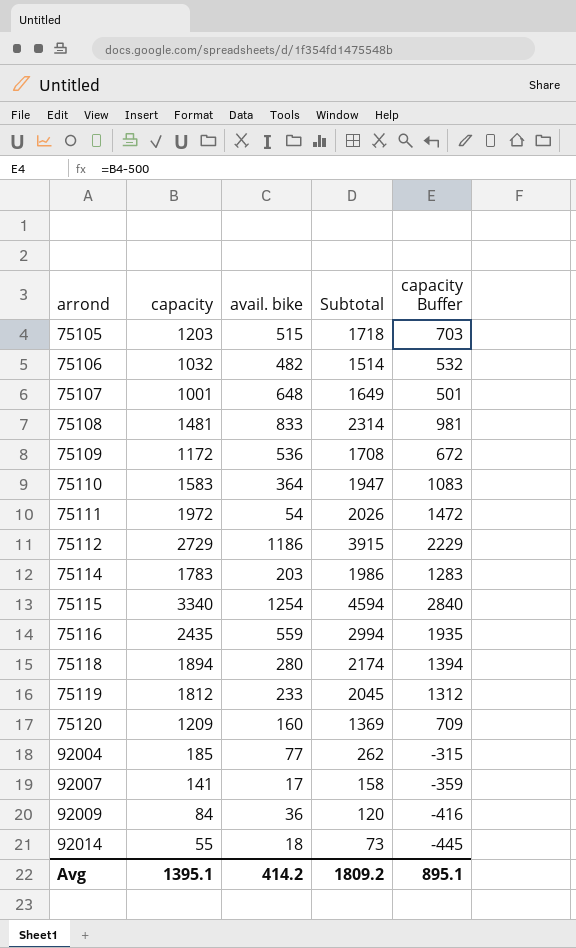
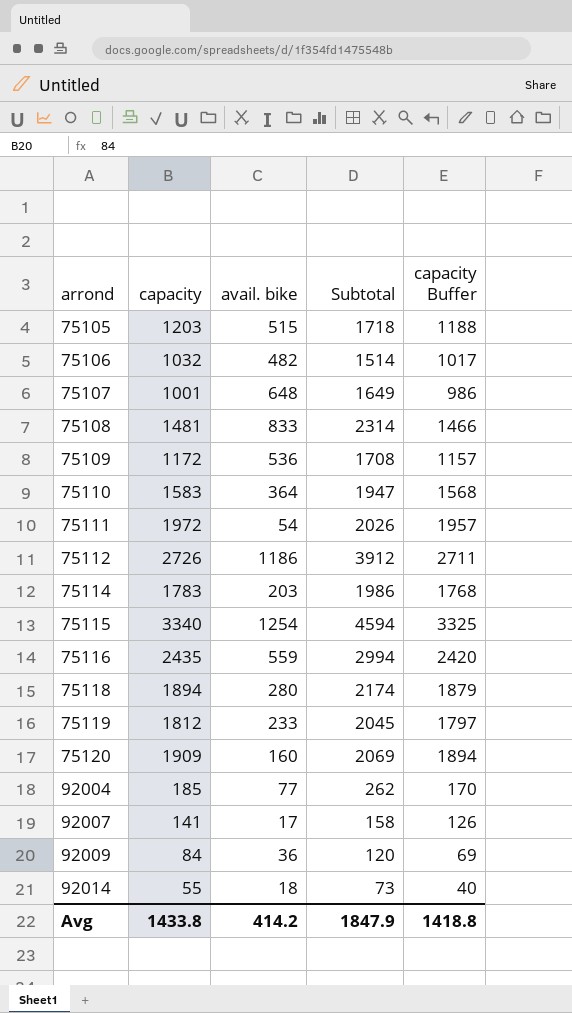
column capacity Buffer | formula: [capacity] - 500 -> [capacity] - 15
75112 | capacity: 2729 -> 2726
75112 | Subtotal: 3915 -> 3912
75120 | capacity: 1209 -> 1909
75120 | Subtotal: 1369 -> 2069
Avg | capacity: 1395.1 -> 1433.8
Avg | Subtotal: 1809.2 -> 1847.9
Avg | capacity Buffer: 895.1 -> 1418.8

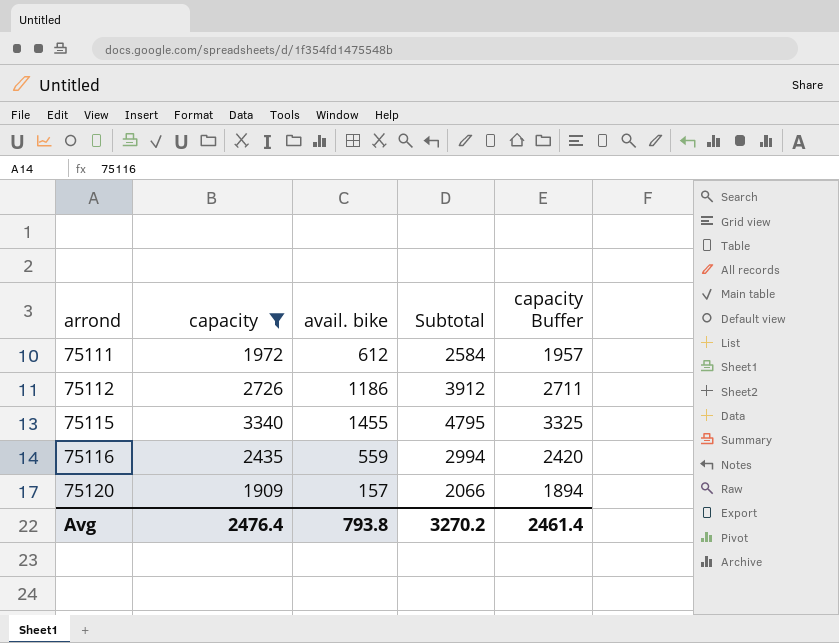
filter: none -> capacity >= 1909
75111 | avail. bike: 54 -> 612
75111 | Subtotal: 2026 -> 2584
75115 | avail. bike: 1254 -> 1455
75115 | Subtotal: 4594 -> 4795
75120 | avail. bike: 160 -> 157
75120 | Subtotal: 2069 -> 2066
Avg | capacity: 1433.8 -> 2476.4
Avg | avail. bike: 414.2 -> 793.8
Avg | Subtotal: 1847.9 -> 3270.2
Avg | capacity Buffer: 1418.8 -> 2461.4

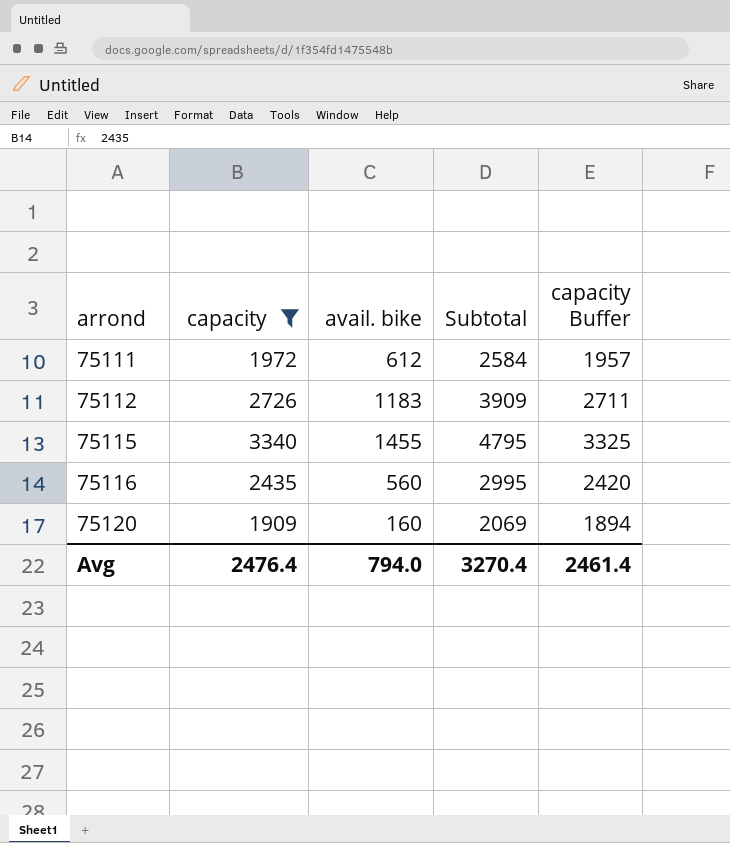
75112 | avail. bike: 1186 -> 1183
75112 | Subtotal: 3912 -> 3909
75116 | avail. bike: 559 -> 560
75116 | Subtotal: 2994 -> 2995
75120 | avail. bike: 157 -> 160
75120 | Subtotal: 2066 -> 2069
Avg | avail. bike: 793.8 -> 794.0
Avg | Subtotal: 3270.2 -> 3270.4

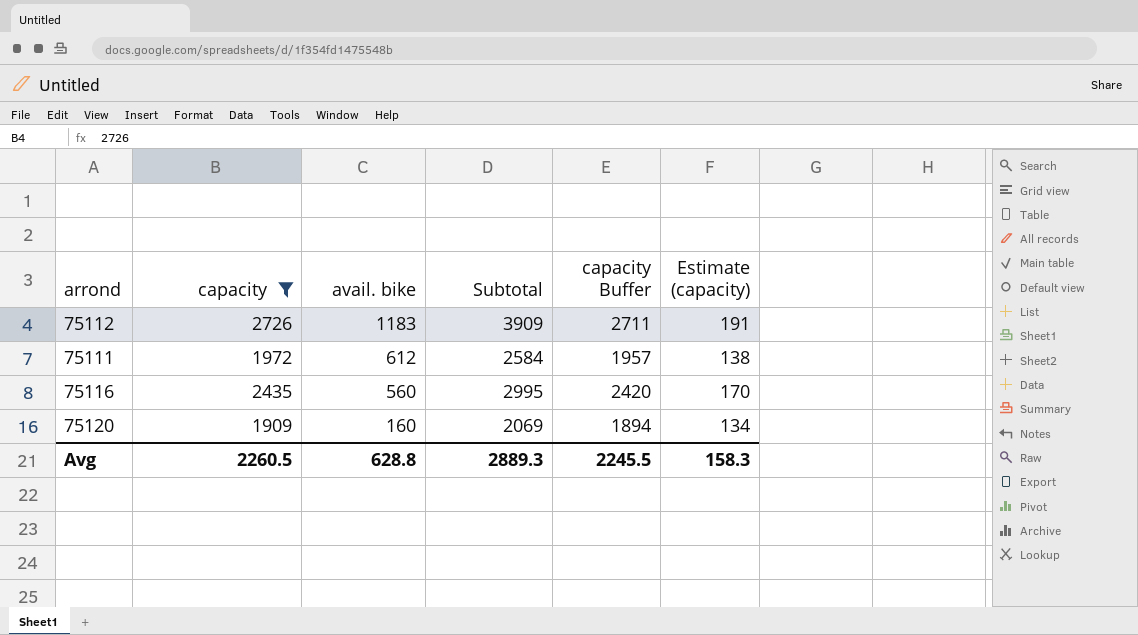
row order: arrond ascending -> avail. bike descending
column Estimate (capacity) | formula: none -> [capacity] * 0.07
row 75115: 3340 | 1455 | 4795 | 3325 -> none
Avg | capacity: 2476.4 -> 2260.5
Avg | avail. bike: 794.0 -> 628.8
Avg | Subtotal: 3270.4 -> 2889.3
Avg | capacity Buffer: 2461.4 -> 2245.5

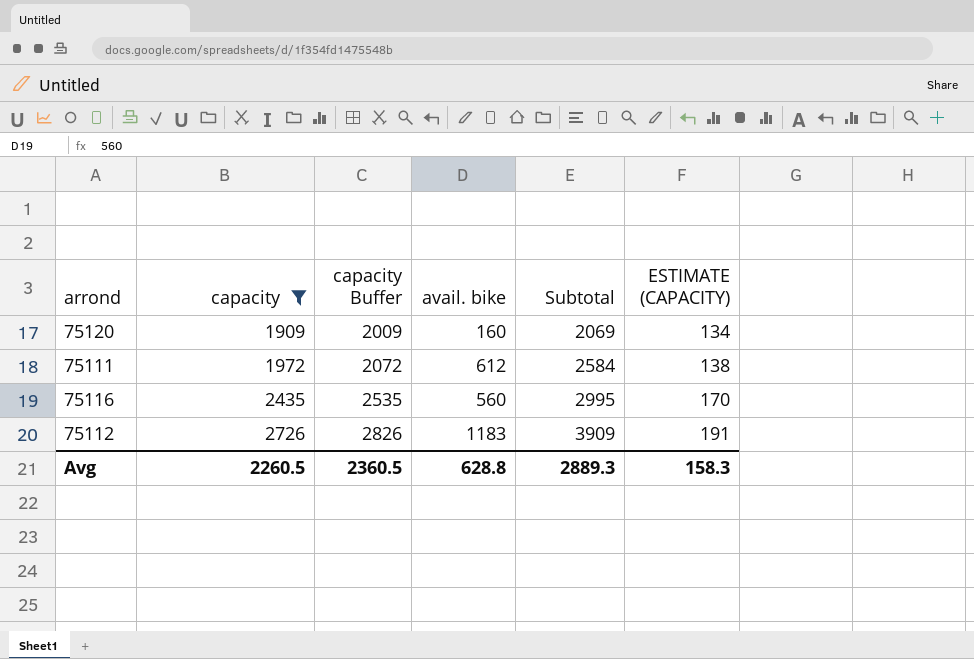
row order: avail. bike descending -> capacity ascending
column capacity Buffer | formula: [capacity] - 15 -> [capacity] + 100
column capacity Buffer | position: 5 -> 3
column name: Estimate (capacity) -> ESTIMATE (CAPACITY)
Avg | capacity Buffer: 2245.5 -> 2360.5

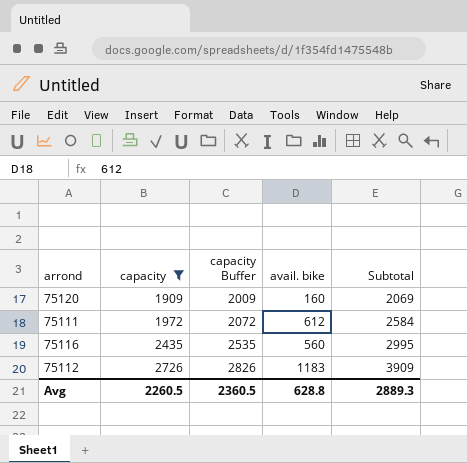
column ESTIMATE (CAPACITY) | formula: [capacity] * 0.07 -> none

